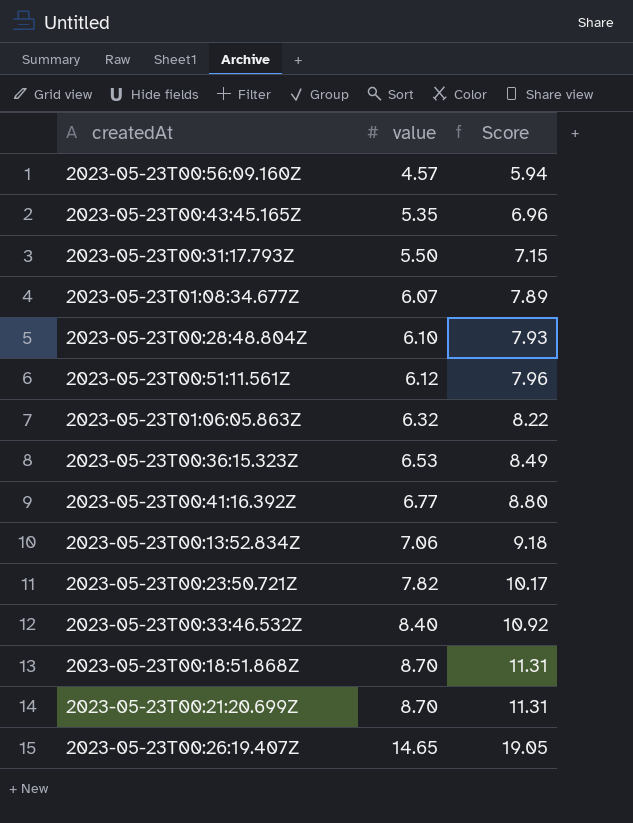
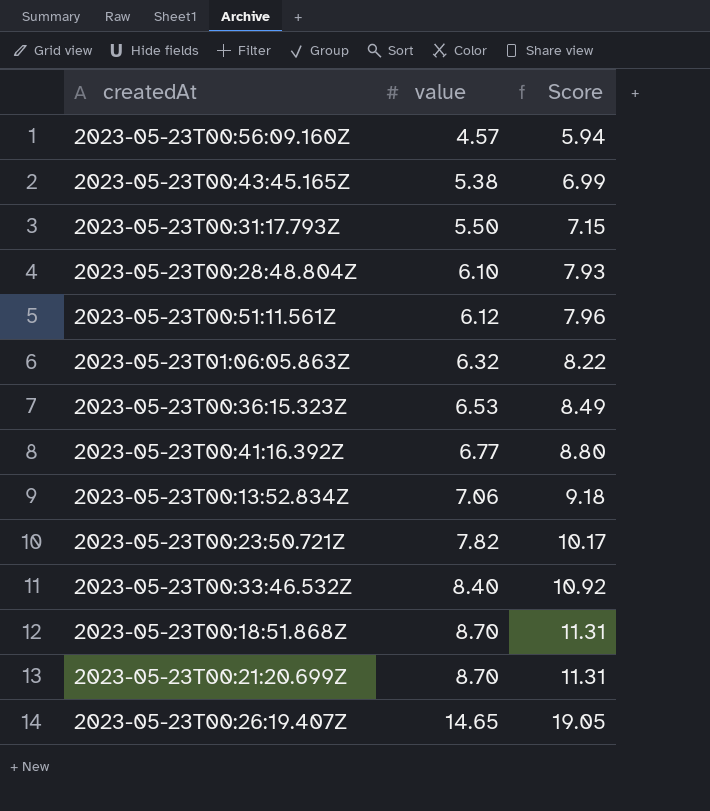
row 2023-05-23T01:08:34.677Z: 6.07 | 7.89 -> none
2023-05-23T00:43:45.165Z | value: 5.35 -> 5.38
2023-05-23T00:43:45.165Z | Score: 6.96 -> 6.99

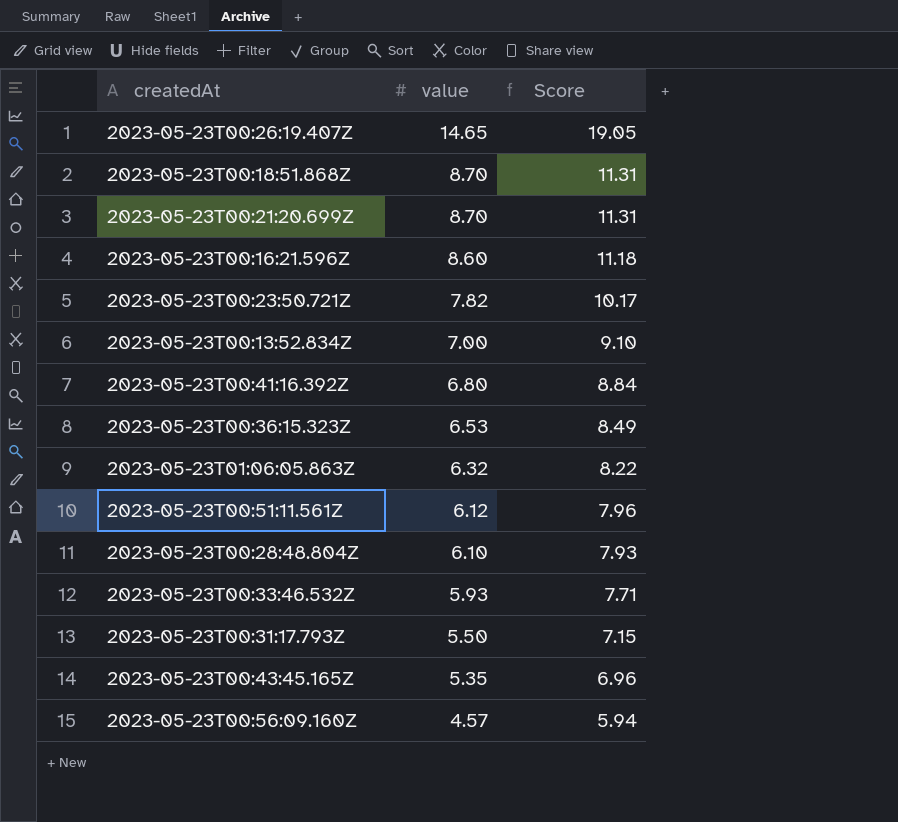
row order: value ascending -> value descending
row 2023-05-23T00:16:21.596Z: none -> 8.60 | 11.18
2023-05-23T00:13:52.834Z | value: 7.06 -> 7.00
2023-05-23T00:13:52.834Z | Score: 9.18 -> 9.10
2023-05-23T00:41:16.392Z | value: 6.77 -> 6.80
2023-05-23T00:41:16.392Z | Score: 8.80 -> 8.84
2023-05-23T00:33:46.532Z | value: 8.40 -> 5.93
2023-05-23T00:33:46.532Z | Score: 10.92 -> 7.71
2023-05-23T00:43:45.165Z | value: 5.38 -> 5.35
2023-05-23T00:43:45.165Z | Score: 6.99 -> 6.96

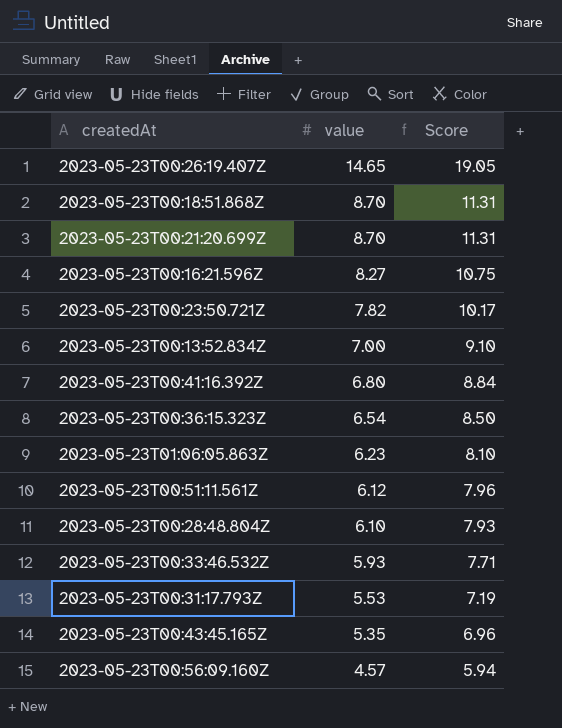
2023-05-23T00:16:21.596Z | value: 8.60 -> 8.27
2023-05-23T00:16:21.596Z | Score: 11.18 -> 10.75
2023-05-23T00:36:15.323Z | value: 6.53 -> 6.54
2023-05-23T00:36:15.323Z | Score: 8.49 -> 8.50
2023-05-23T01:06:05.863Z | value: 6.32 -> 6.23
2023-05-23T01:06:05.863Z | Score: 8.22 -> 8.10
2023-05-23T00:31:17.793Z | value: 5.50 -> 5.53
2023-05-23T00:31:17.793Z | Score: 7.15 -> 7.19

